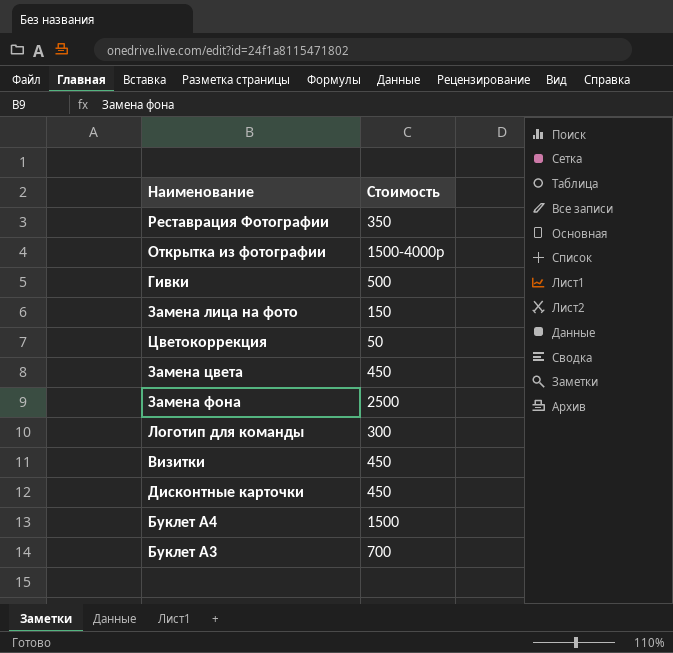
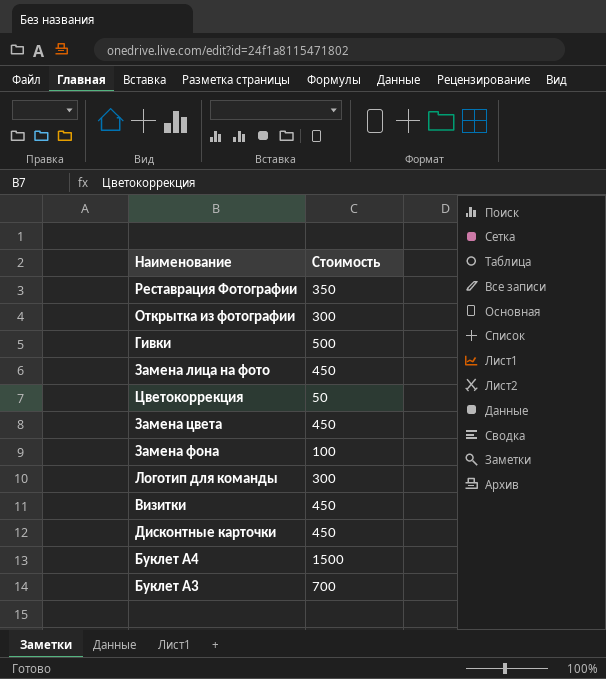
Открытка из фотографии | Стоимость: 1500-4000р -> 300
Замена лица на фото | Стоимость: 150 -> 450
Замена фона | Стоимость: 2500 -> 100

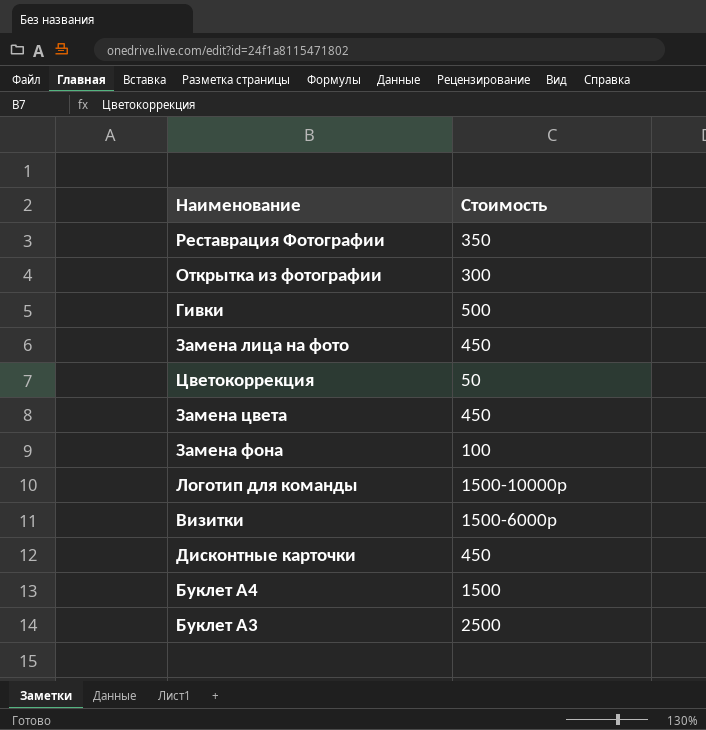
Логотип для команды | Стоимость: 300 -> 1500-10000р
Визитки | Стоимость: 450 -> 1500-6000р
Буклет А3 | Стоимость: 700 -> 2500

